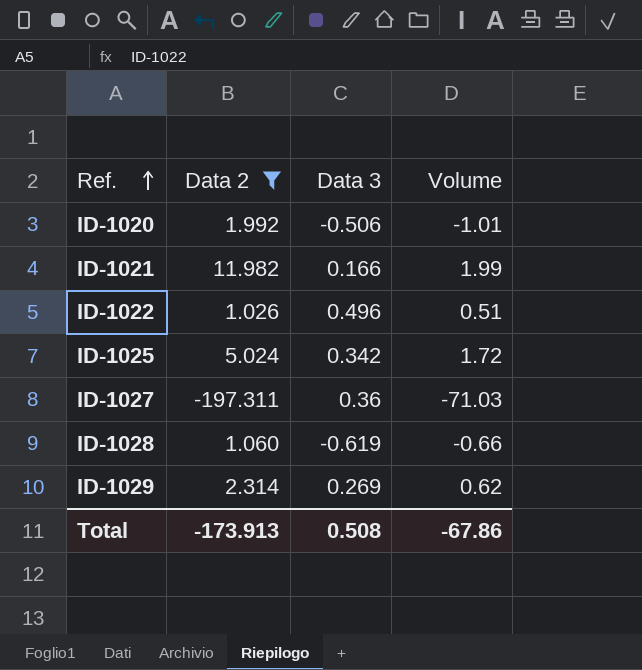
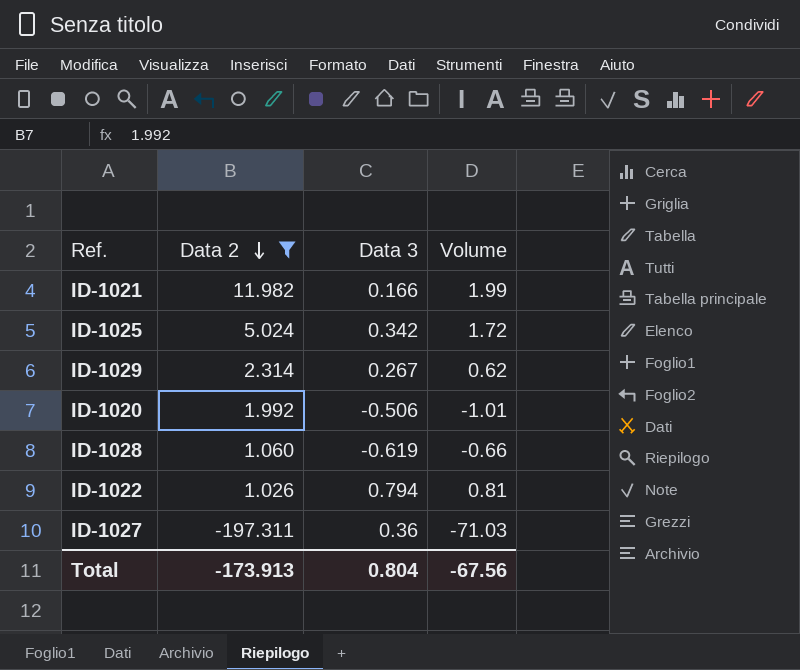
row order: Ref. ascending -> Data 2 descending
ID-1029 | Data 3: 0.269 -> 0.267
ID-1022 | Data 3: 0.496 -> 0.794
ID-1022 | Volume: 0.51 -> 0.81
Total | Data 3: 0.508 -> 0.804
Total | Volume: -67.86 -> -67.56

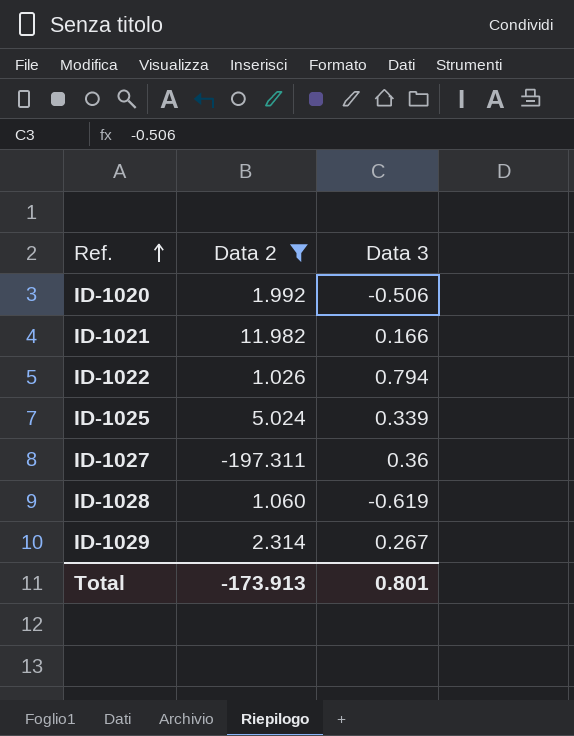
row order: Data 2 descending -> Ref. ascending
column Volume | formula: [Data 2] * [Data 3] -> none
ID-1025 | Data 3: 0.342 -> 0.339
Total | Data 3: 0.804 -> 0.801

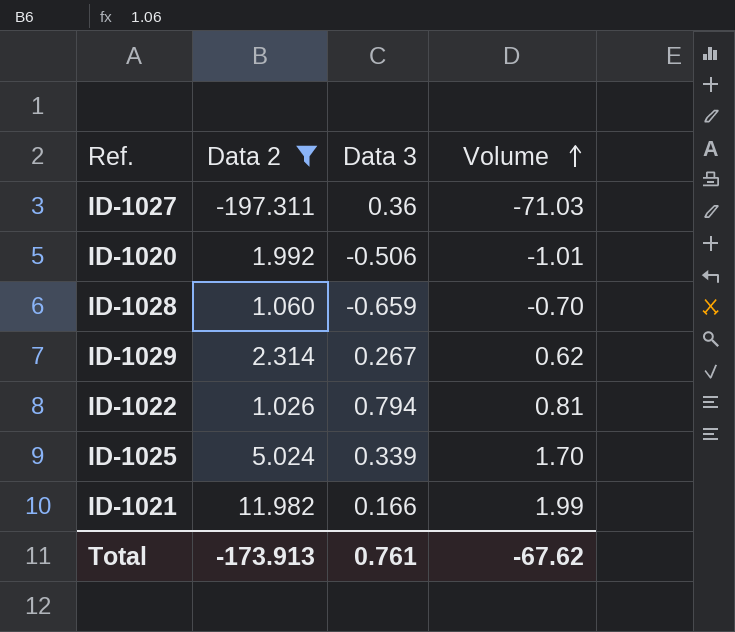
row order: Ref. ascending -> Volume ascending
column Volume | formula: none -> [Data 2] * [Data 3]
ID-1028 | Data 3: -0.619 -> -0.659
Total | Data 3: 0.801 -> 0.761

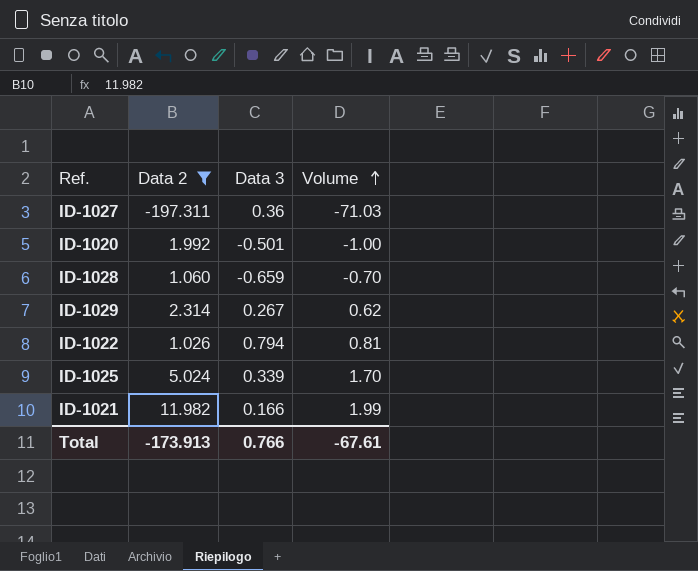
ID-1020 | Data 3: -0.506 -> -0.501
ID-1020 | Volume: -1.01 -> -1.00
Total | Data 3: 0.761 -> 0.766
Total | Volume: -67.62 -> -67.61

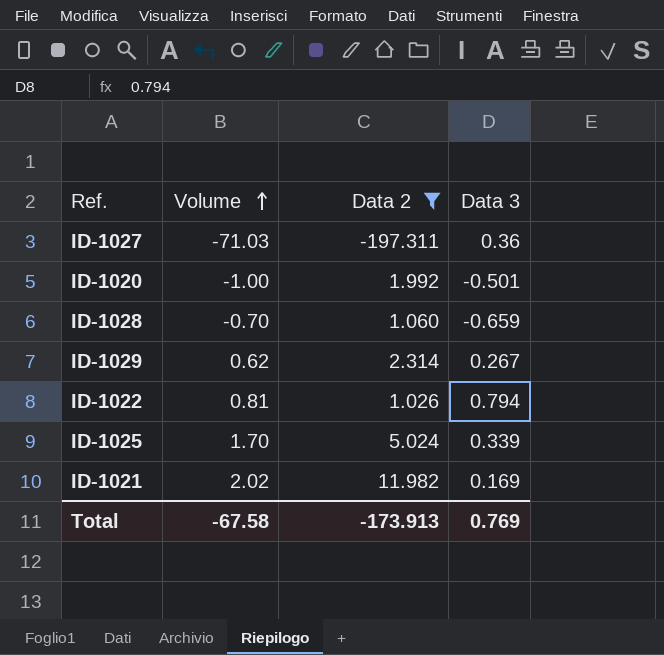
column Volume | position: 4 -> 2
ID-1021 | Volume: 1.99 -> 2.02
ID-1021 | Data 3: 0.166 -> 0.169
Total | Volume: -67.61 -> -67.58
Total | Data 3: 0.766 -> 0.769

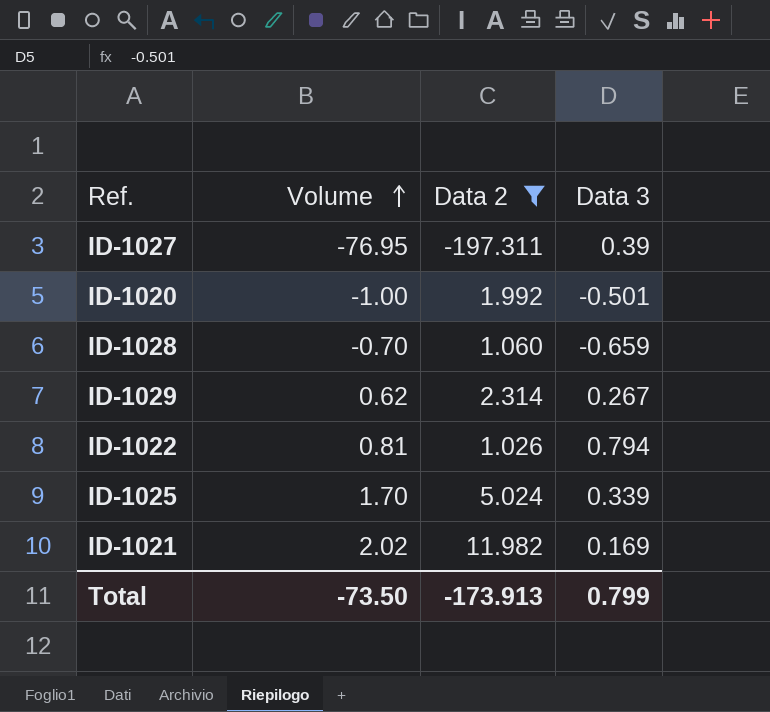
ID-1027 | Volume: -71.03 -> -76.95
ID-1027 | Data 3: 0.36 -> 0.39
Total | Volume: -67.58 -> -73.50
Total | Data 3: 0.769 -> 0.799

